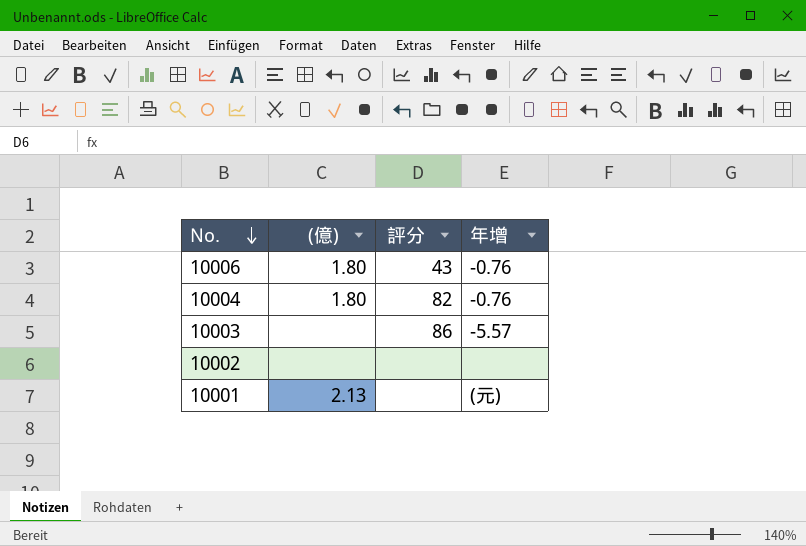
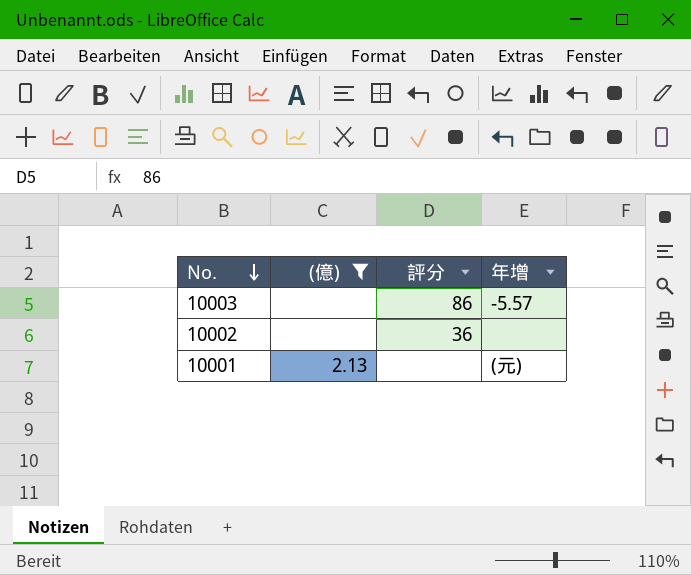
filter: none -> (億) != 1.80
10002 | 評分: none -> 36

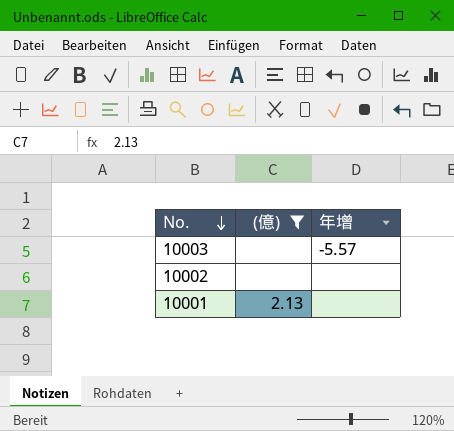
column 評分 | position: 3 -> none
10001 | 年增: (元) -> none

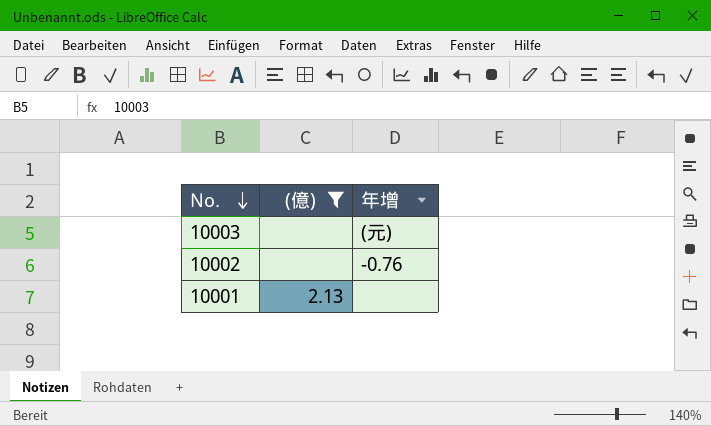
10003 | 年增: -5.57 -> (元)
10002 | 年增: none -> -0.76

